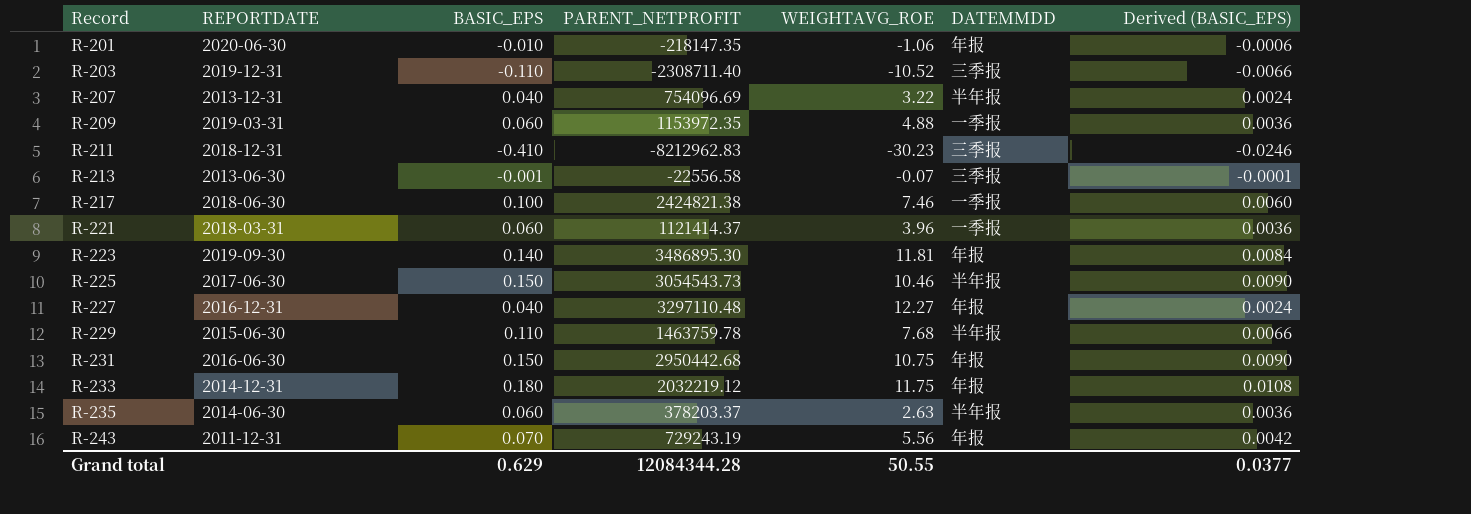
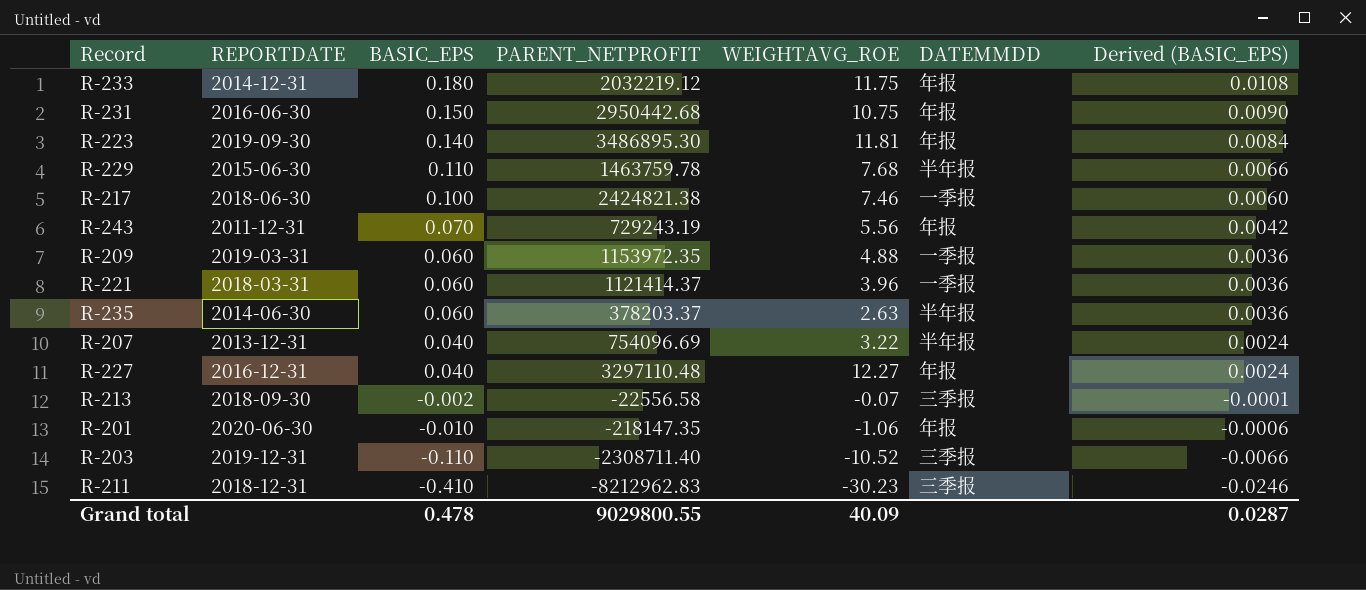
row order: Record ascending -> BASIC_EPS descending
row R-225: 2017-06-30 | 0.150 | 3054543.73 | 10.46 | 半年报 | 0.0090 -> none
R-213 | REPORTDATE: 2013-06-30 -> 2018-09-30
R-213 | BASIC_EPS: -0.001 -> -0.002
Grand total | BASIC_EPS: 0.629 -> 0.478
Grand total | PARENT_NETPROFIT: 12084344.28 -> 9029800.55
Grand total | WEIGHTAVG_ROE: 50.55 -> 40.09
Grand total | Derived (BASIC_EPS): 0.0377 -> 0.0287

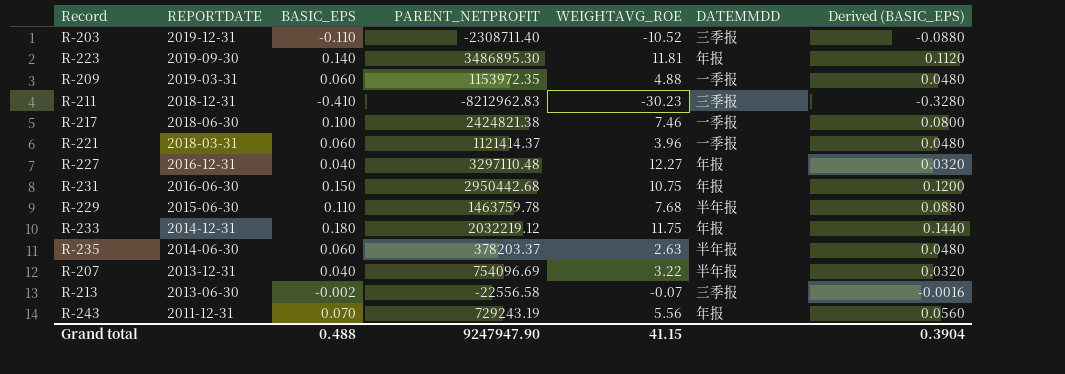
row order: BASIC_EPS descending -> REPORTDATE descending
column Derived (BASIC_EPS) | formula: [BASIC_EPS] * 0.06 -> [BASIC_EPS] * 0.8
row R-201: 2020-06-30 | -0.010 | -218147.35 | -1.06 | 年报 | -0.0006 -> none
R-213 | REPORTDATE: 2018-09-30 -> 2013-06-30
Grand total | BASIC_EPS: 0.478 -> 0.488
Grand total | PARENT_NETPROFIT: 9029800.55 -> 9247947.90
Grand total | WEIGHTAVG_ROE: 40.09 -> 41.15
Grand total | Derived (BASIC_EPS): 0.0287 -> 0.3904

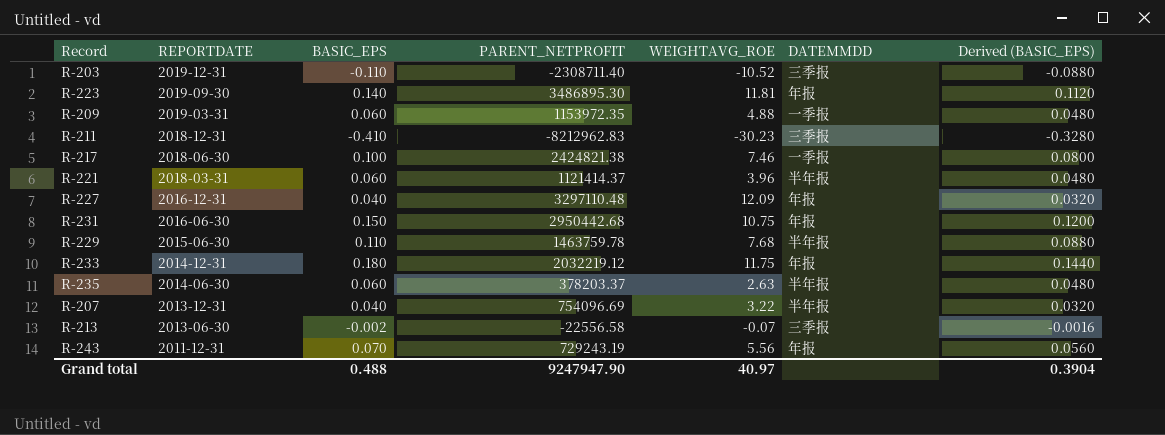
R-221 | DATEMMDD: 一季报 -> 半年报
R-227 | WEIGHTAVG_ROE: 12.27 -> 12.09
Grand total | WEIGHTAVG_ROE: 41.15 -> 40.97

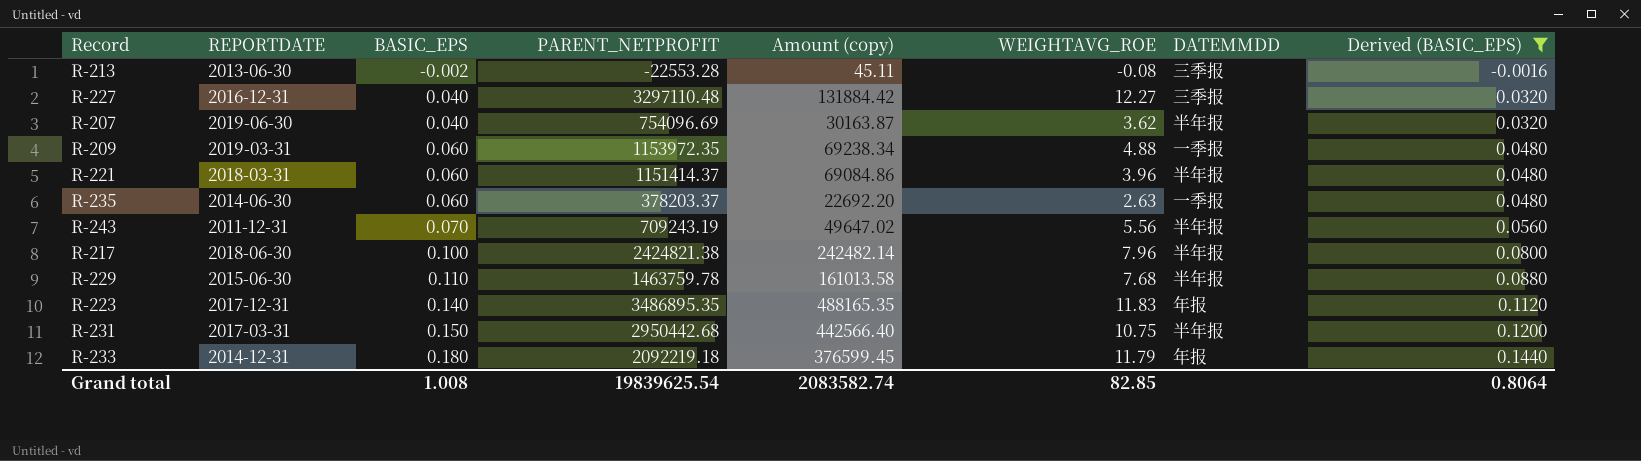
filter: none -> Derived (BASIC_EPS) >= -0.0016
row order: REPORTDATE descending -> BASIC_EPS ascending
column Amount (copy) | formula: none -> [BASIC_EPS] * [PARENT_NETPROFIT]
R-213 | PARENT_NETPROFIT: -22556.58 -> -22553.28
R-213 | WEIGHTAVG_ROE: -0.07 -> -0.08
R-227 | WEIGHTAVG_ROE: 12.09 -> 12.27
R-227 | DATEMMDD: 年报 -> 三季报
R-207 | REPORTDATE: 2013-12-31 -> 2019-06-30
R-207 | WEIGHTAVG_ROE: 3.22 -> 3.62
R-221 | PARENT_NETPROFIT: 1121414.37 -> 1151414.37
R-235 | DATEMMDD: 半年报 -> 一季报
R-243 | PARENT_NETPROFIT: 729243.19 -> 709243.19
R-243 | DATEMMDD: 年报 -> 半年报
R-217 | WEIGHTAVG_ROE: 7.46 -> 7.96
R-217 | DATEMMDD: 一季报 -> 半年报
R-223 | REPORTDATE: 2019-09-30 -> 2017-12-31
R-223 | PARENT_NETPROFIT: 3486895.30 -> 3486895.35
R-223 | WEIGHTAVG_ROE: 11.81 -> 11.83
R-231 | REPORTDATE: 2016-06-30 -> 2017-03-31
R-231 | DATEMMDD: 年报 -> 半年报
R-233 | PARENT_NETPROFIT: 2032219.12 -> 2092219.18
R-233 | WEIGHTAVG_ROE: 11.75 -> 11.79
Grand total | BASIC_EPS: 0.488 -> 1.008
Grand total | PARENT_NETPROFIT: 9247947.90 -> 19839625.54
Grand total | WEIGHTAVG_ROE: 40.97 -> 82.85
Grand total | Derived (BASIC_EPS): 0.3904 -> 0.8064

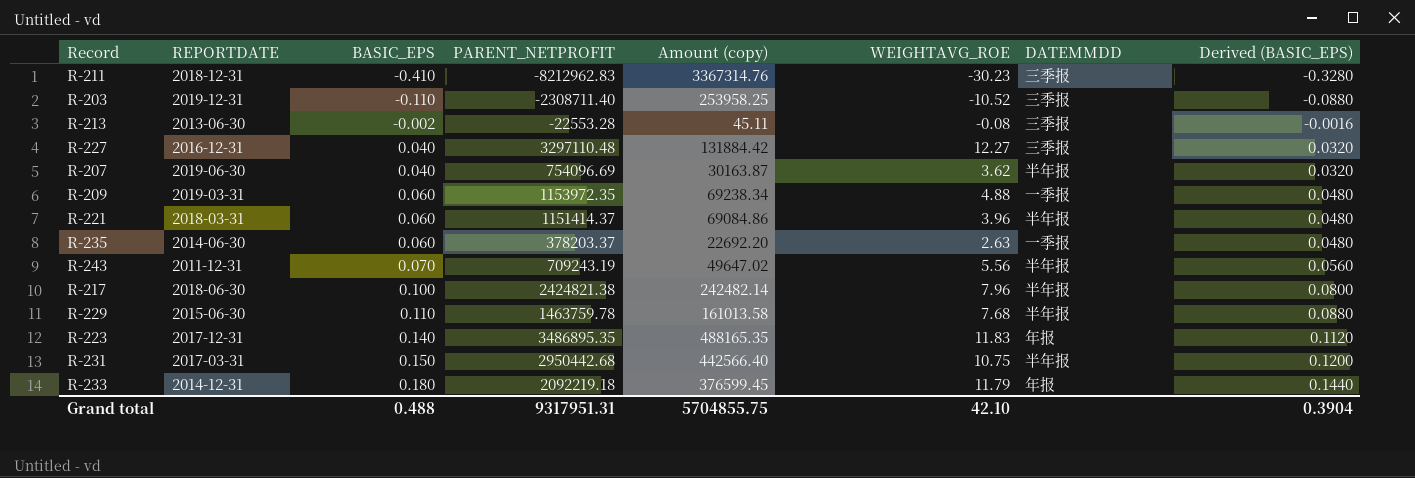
filter: Derived (BASIC_EPS) >= -0.0016 -> none
Grand total | BASIC_EPS: 1.008 -> 0.488
Grand total | PARENT_NETPROFIT: 19839625.54 -> 9317951.31
Grand total | Amount (copy): 2083582.74 -> 5704855.75
Grand total | WEIGHTAVG_ROE: 82.85 -> 42.10
Grand total | Derived (BASIC_EPS): 0.8064 -> 0.3904

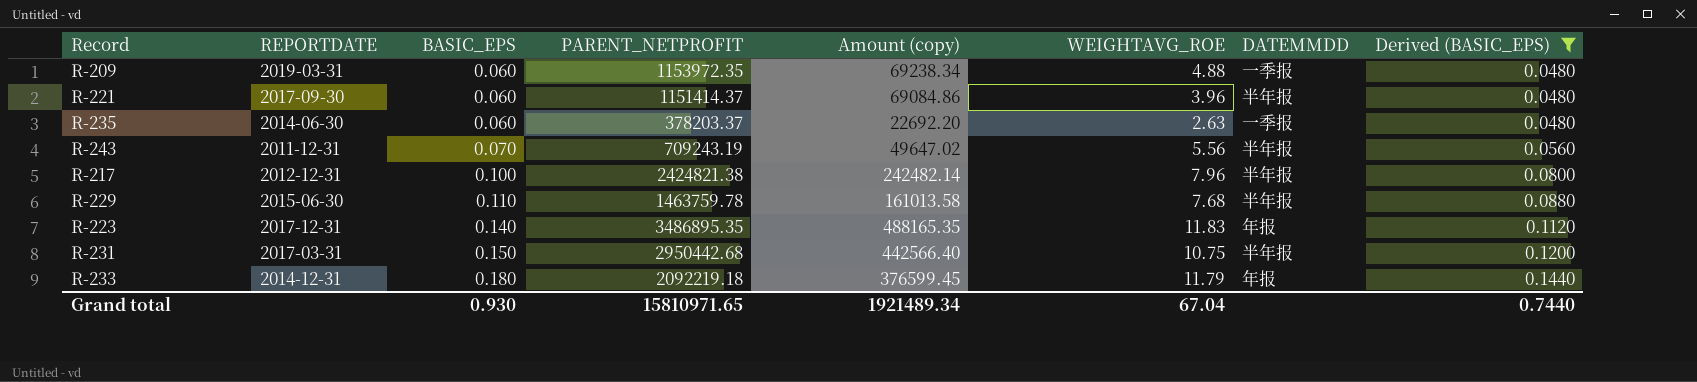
filter: none -> Derived (BASIC_EPS) >= 0.0480
R-221 | REPORTDATE: 2018-03-31 -> 2017-09-30
R-217 | REPORTDATE: 2018-06-30 -> 2012-12-31
Grand total | BASIC_EPS: 0.488 -> 0.930
Grand total | PARENT_NETPROFIT: 9317951.31 -> 15810971.65
Grand total | Amount (copy): 5704855.75 -> 1921489.34
Grand total | WEIGHTAVG_ROE: 42.10 -> 67.04
Grand total | Derived (BASIC_EPS): 0.3904 -> 0.7440

